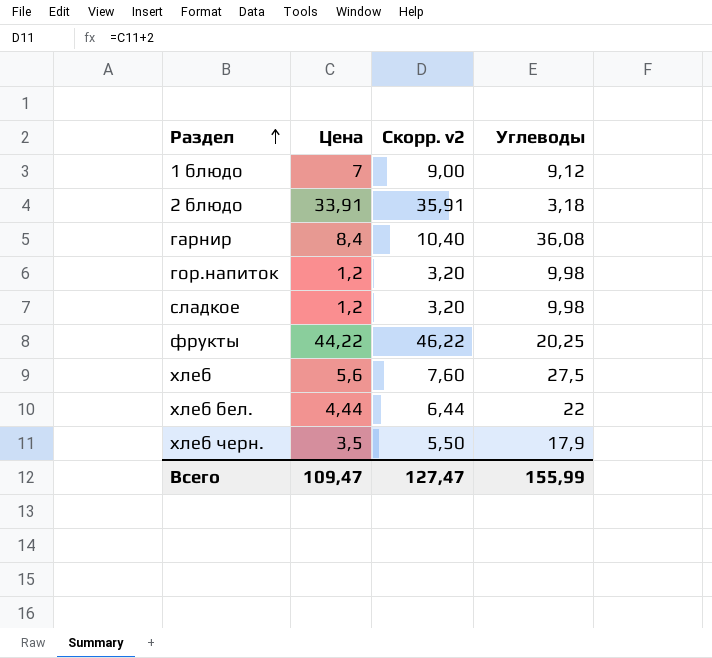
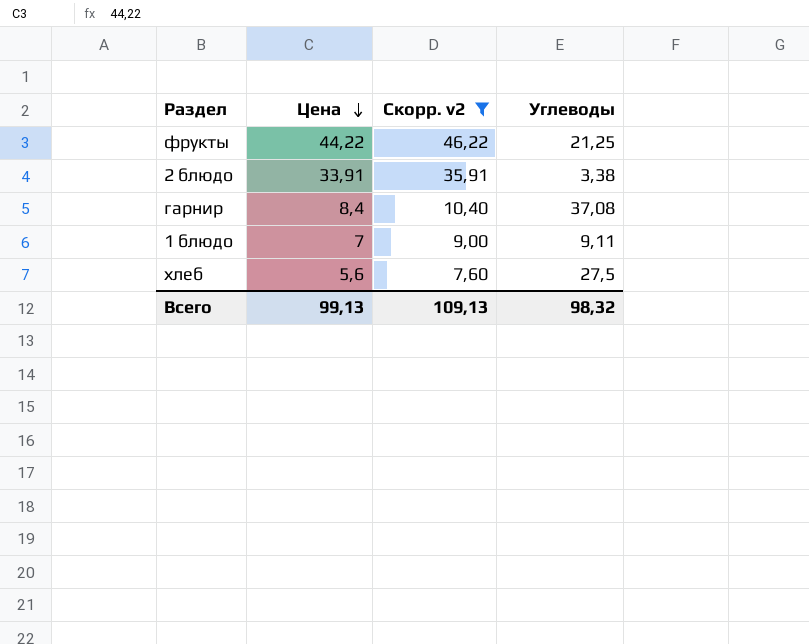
filter: none -> Скорр. v2 >= 7,60
row order: Раздел ascending -> Цена descending
фрукты | Углеводы: 20,25 -> 21,25
2 блюдо | Углеводы: 3,18 -> 3,38
гарнир | Углеводы: 36,08 -> 37,08
1 блюдо | Углеводы: 9,12 -> 9,11
Всего | Цена: 109,47 -> 99,13
Всего | Скорр. v2: 127,47 -> 109,13
Всего | Углеводы: 155,99 -> 98,32

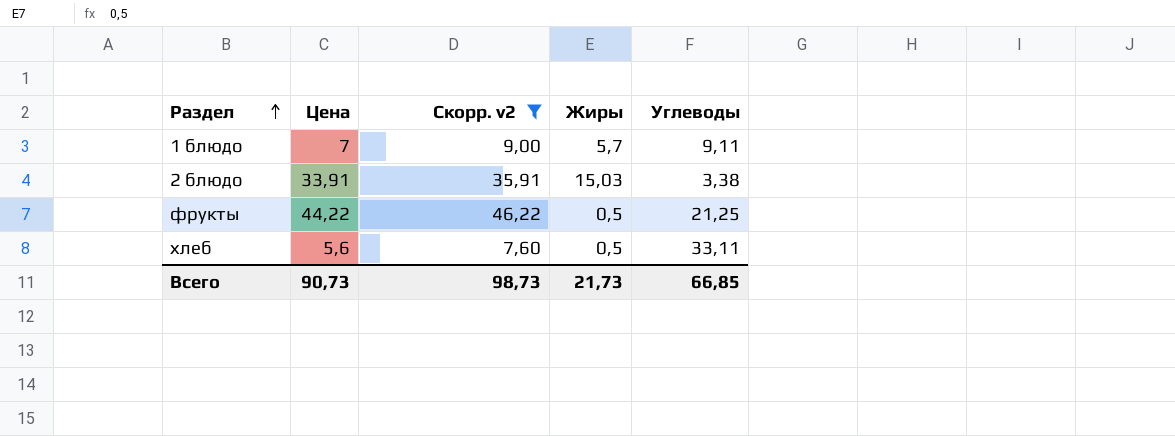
row order: Цена descending -> Раздел ascending
column Жиры | position: none -> 4
row гарнир: 8,4 | 10,40 | 37,08 -> none
хлеб | Углеводы: 27,5 -> 33,11
Всего | Цена: 99,13 -> 90,73
Всего | Скорр. v2: 109,13 -> 98,73
Всего | Углеводы: 98,32 -> 66,85

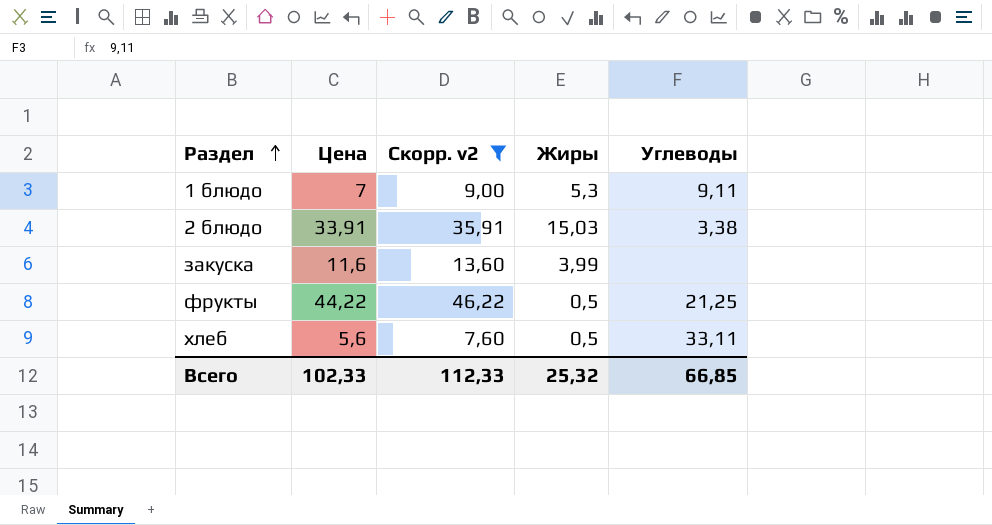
1 блюдо | Жиры: 5,7 -> 5,3
row закуска: none -> 11,6 | 13,60 | 3,99 | none
Всего | Цена: 90,73 -> 102,33
Всего | Скорр. v2: 98,73 -> 112,33
Всего | Жиры: 21,73 -> 25,32

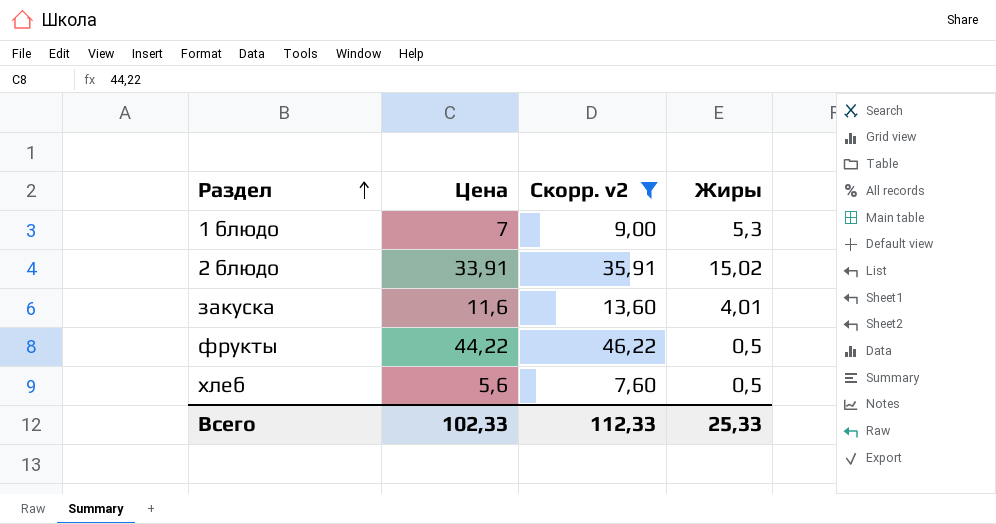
column Углеводы | position: 5 -> none
2 блюдо | Жиры: 15,03 -> 15,02
закуска | Жиры: 3,99 -> 4,01
Всего | Жиры: 25,32 -> 25,33

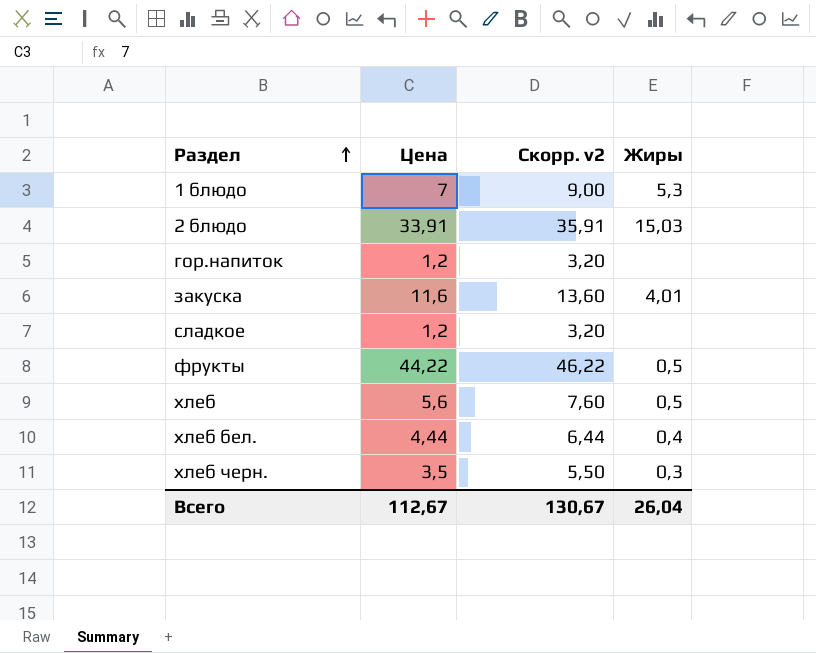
filter: Скорр. v2 >= 7,60 -> none
2 блюдо | Жиры: 15,02 -> 15,03
Всего | Цена: 102,33 -> 112,67
Всего | Скорр. v2: 112,33 -> 130,67
Всего | Жиры: 25,33 -> 26,04

